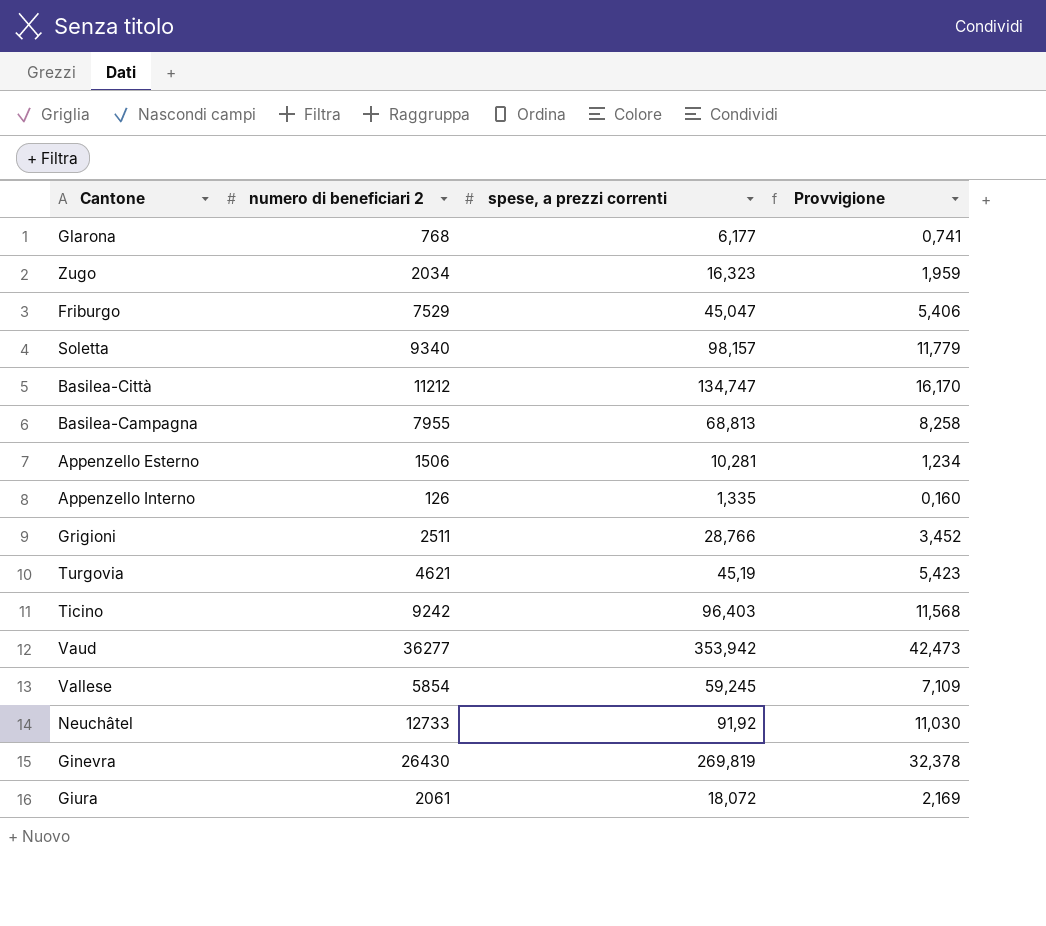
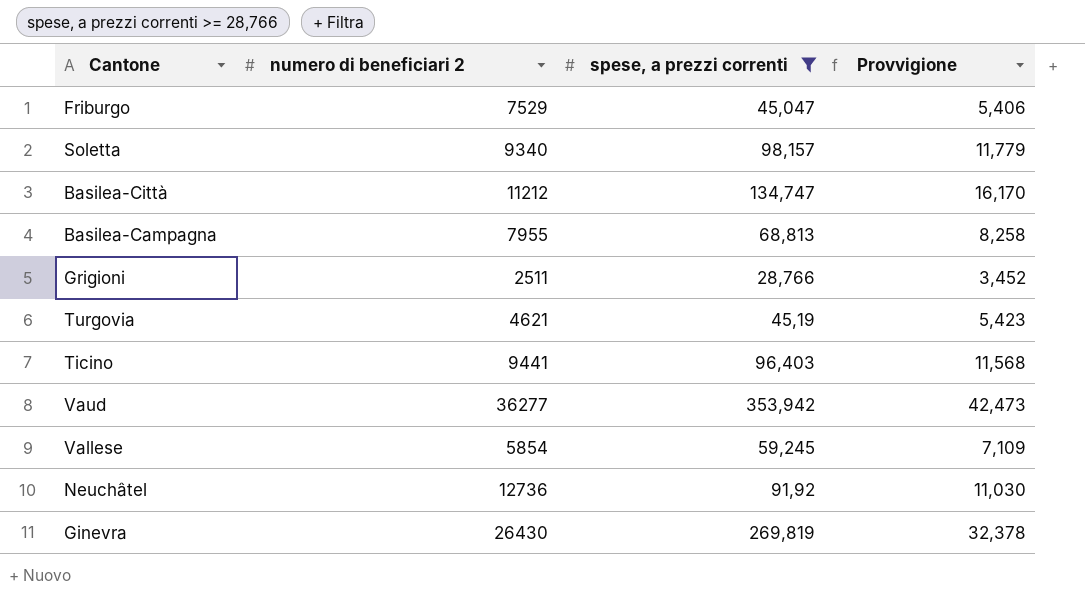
filter: none -> spese, a prezzi correnti >= 28,766
Ticino | numero di beneficiari 2: 9242 -> 9441
Neuchâtel | numero di beneficiari 2: 12733 -> 12736

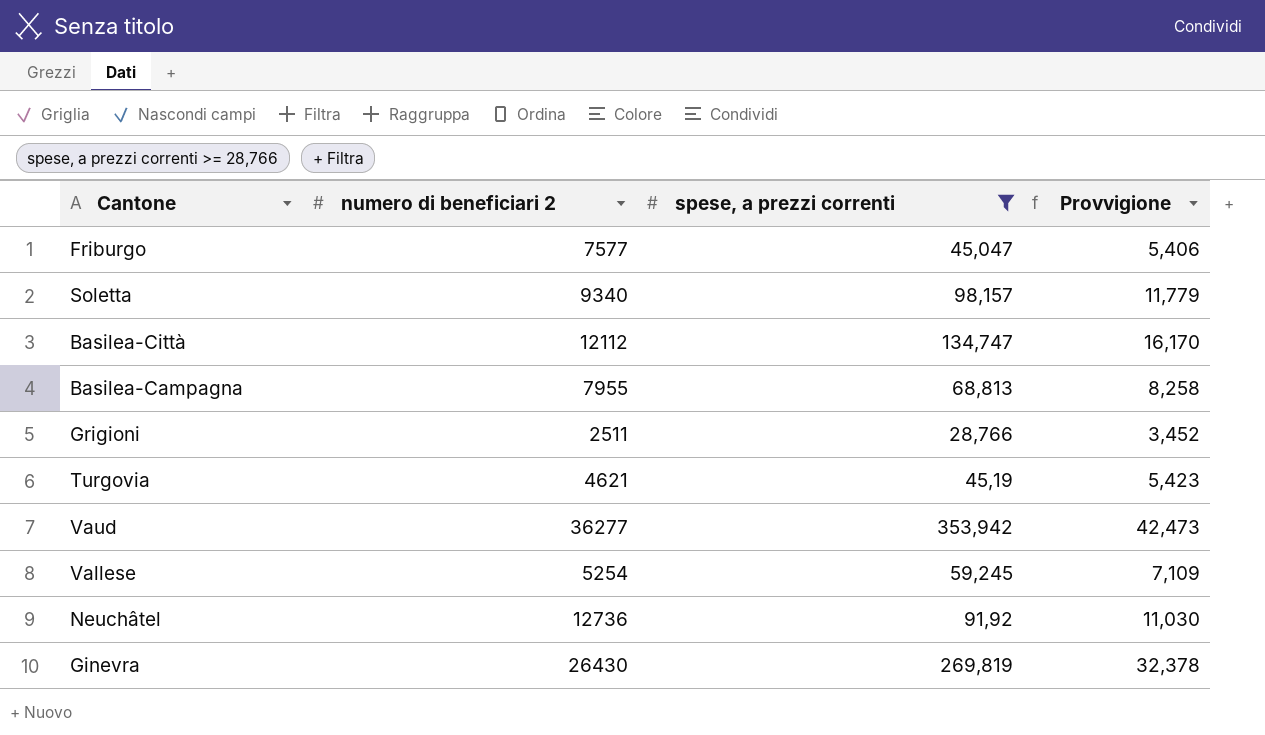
row Ticino: 9441 | 96,403 | 11,568 -> none
Friburgo | numero di beneficiari 2: 7529 -> 7577
Basilea-Città | numero di beneficiari 2: 11212 -> 12112
Vallese | numero di beneficiari 2: 5854 -> 5254

